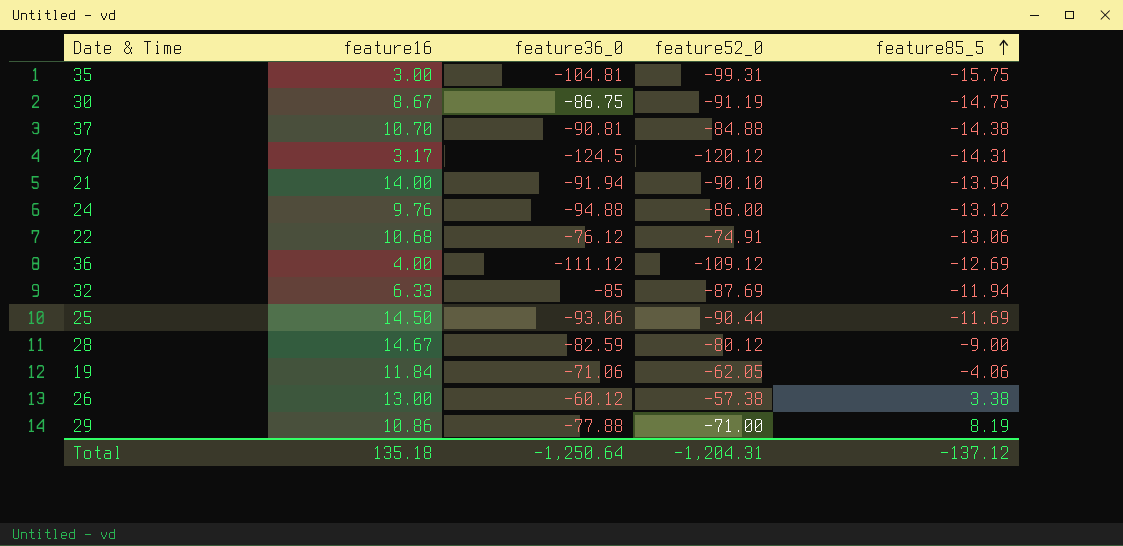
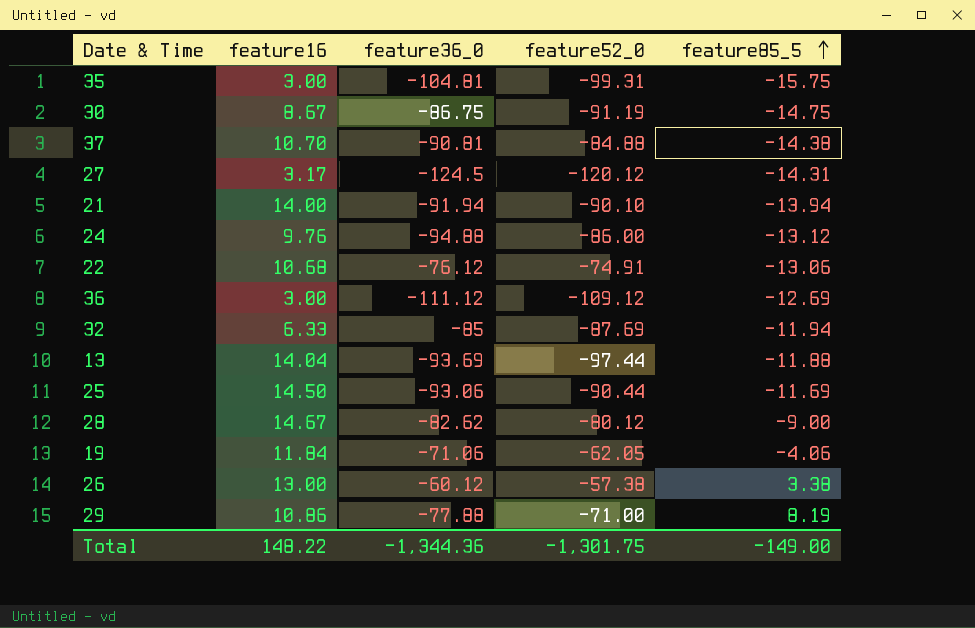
36 | feature16: 4.00 -> 3.00
row 13: none -> 14.04 | -93.69 | -97.44 | -11.88
28 | feature36_0: -82.59 -> -82.62
Total | feature16: 135.18 -> 148.22
Total | feature36_0: -1,250.64 -> -1,344.36
Total | feature52_0: -1,204.31 -> -1,301.75
Total | feature85_5: -137.12 -> -149.00

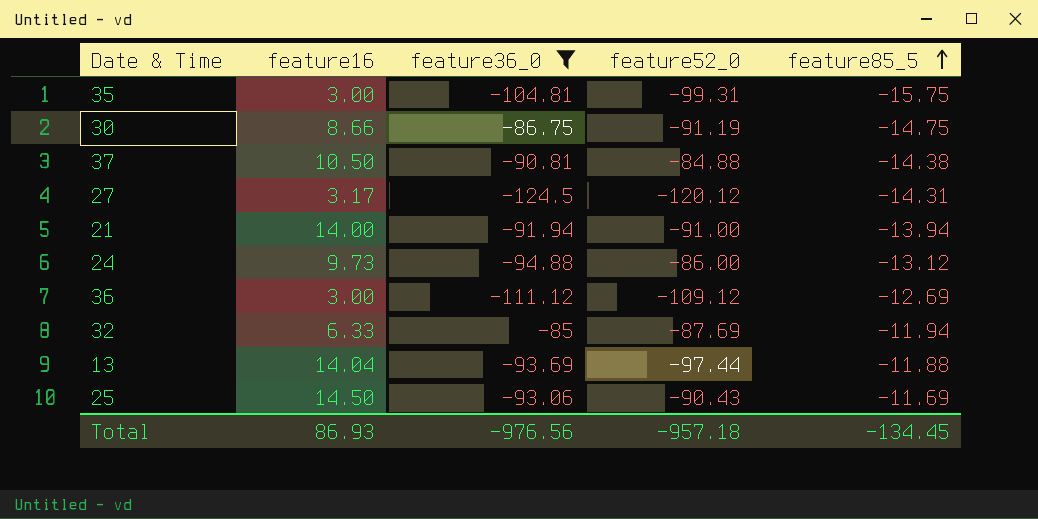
filter: none -> feature36_0 <= -85
30 | feature16: 8.67 -> 8.66
37 | feature16: 10.70 -> 10.50
21 | feature52_0: -90.10 -> -91.00
24 | feature16: 9.76 -> 9.73
25 | feature52_0: -90.44 -> -90.43
Total | feature16: 148.22 -> 86.93
Total | feature36_0: -1,344.36 -> -976.56
Total | feature52_0: -1,301.75 -> -957.18
Total | feature85_5: -149.00 -> -134.45

